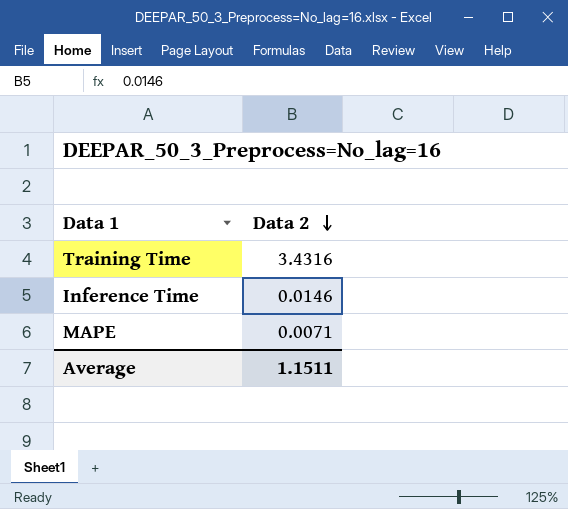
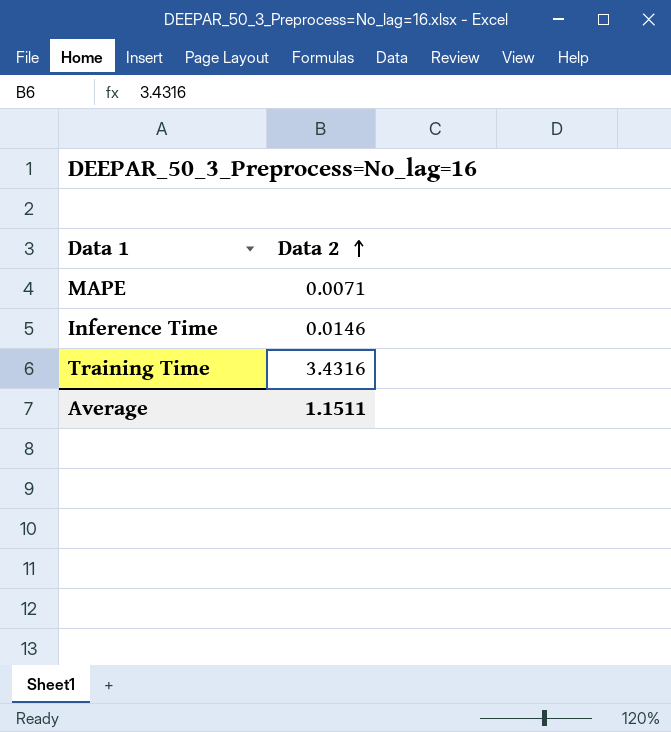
row order: Data 2 descending -> Data 2 ascending

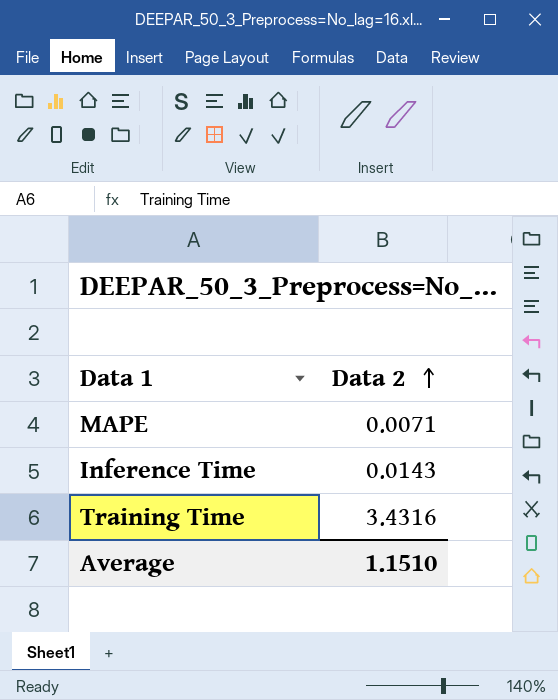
Inference Time | Data 2: 0.0146 -> 0.0143
Average | Data 2: 1.1511 -> 1.1510

